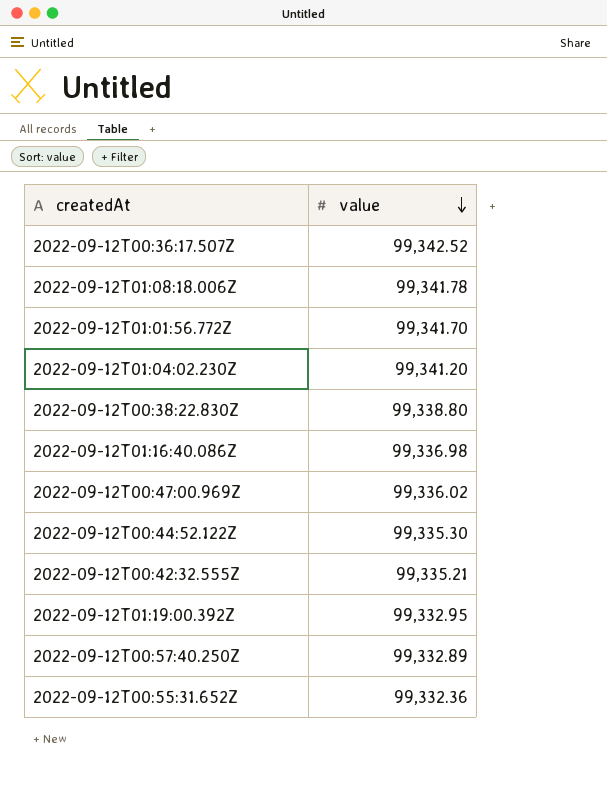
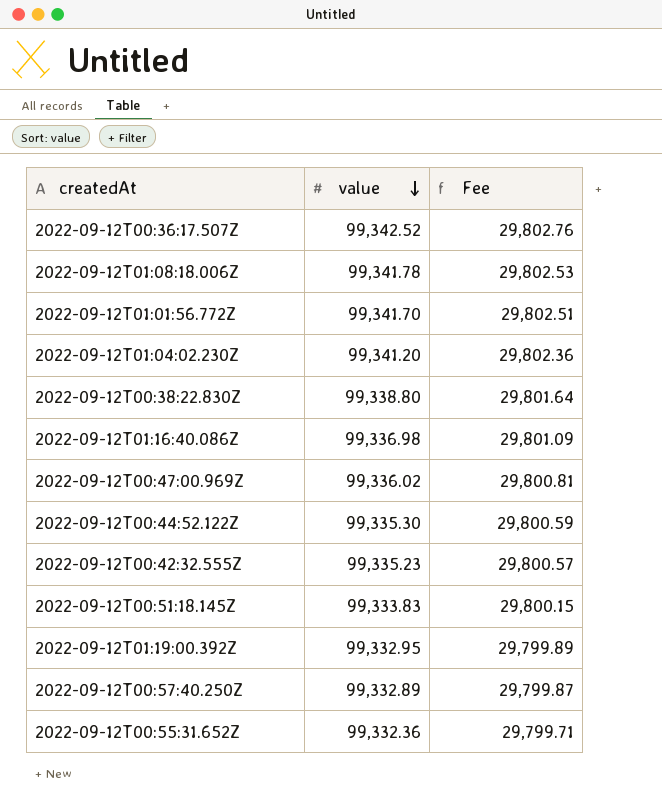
column Fee | formula: none -> [value] * 0.3
2022-09-12T00:42:32.555Z | value: 99,335.21 -> 99,335.23
row 2022-09-12T00:51:18.145Z: none -> 99,333.83 | 29,800.15

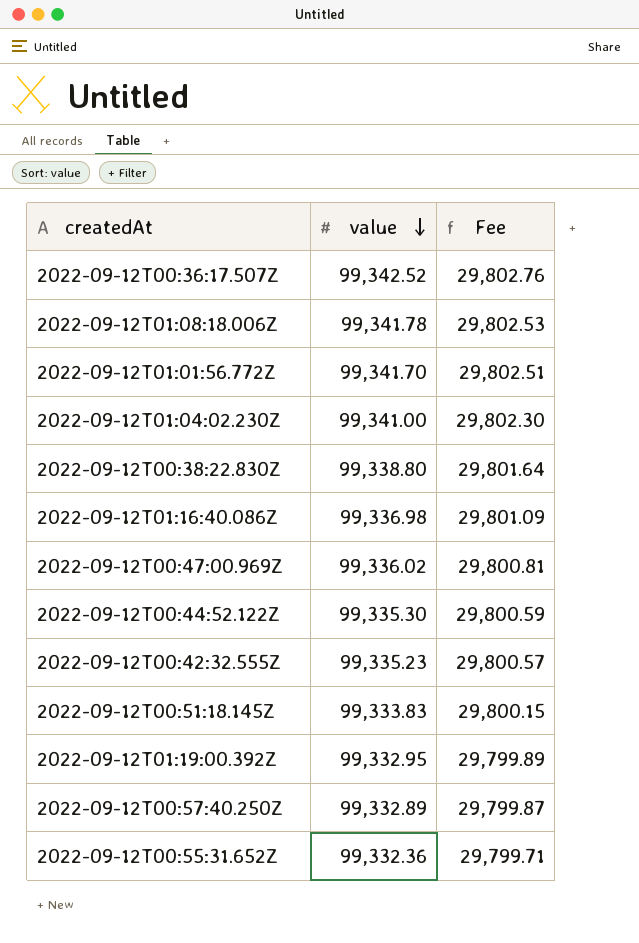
2022-09-12T01:04:02.230Z | value: 99,341.20 -> 99,341.00
2022-09-12T01:04:02.230Z | Fee: 29,802.36 -> 29,802.30

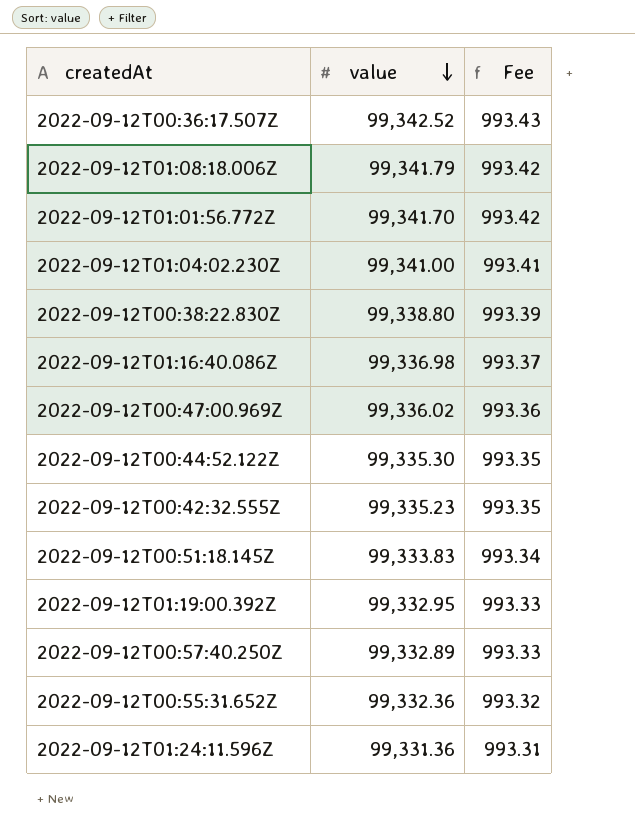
column Fee | formula: [value] * 0.3 -> [value] * 0.01
2022-09-12T01:08:18.006Z | value: 99,341.78 -> 99,341.79
row 2022-09-12T01:24:11.596Z: none -> 99,331.36 | 993.31

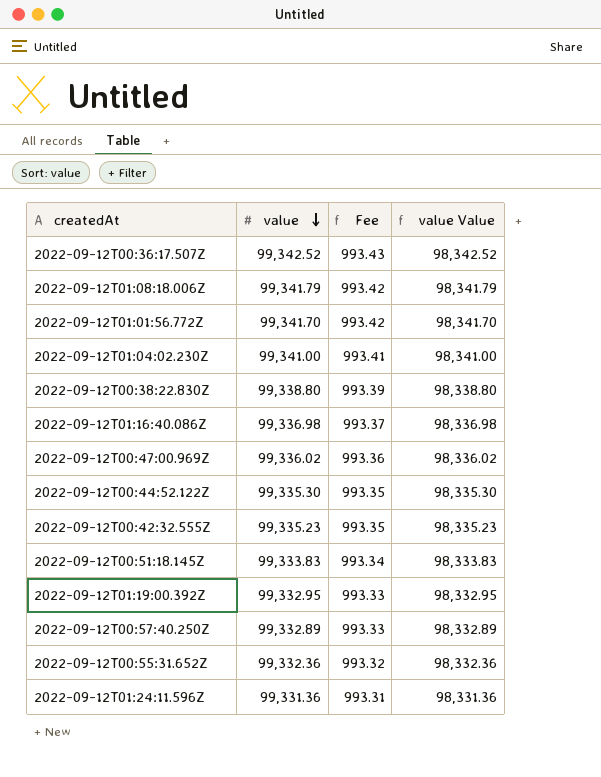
column value Value | formula: none -> [value] - 1000

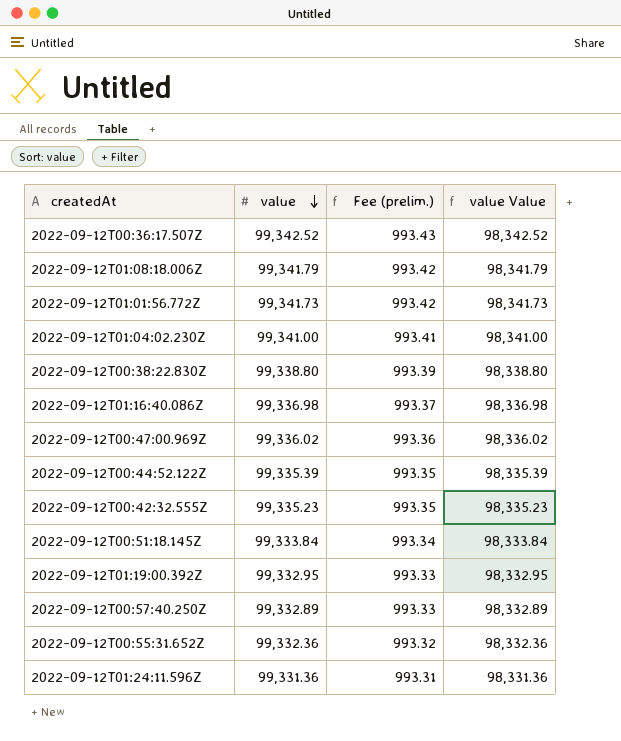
column name: Fee -> Fee (prelim.)
2022-09-12T01:01:56.772Z | value: 99,341.70 -> 99,341.73
2022-09-12T01:01:56.772Z | value Value: 98,341.70 -> 98,341.73
2022-09-12T00:44:52.122Z | value: 99,335.30 -> 99,335.39
2022-09-12T00:44:52.122Z | value Value: 98,335.30 -> 98,335.39
2022-09-12T00:51:18.145Z | value: 99,333.83 -> 99,333.84
2022-09-12T00:51:18.145Z | value Value: 98,333.83 -> 98,333.84

